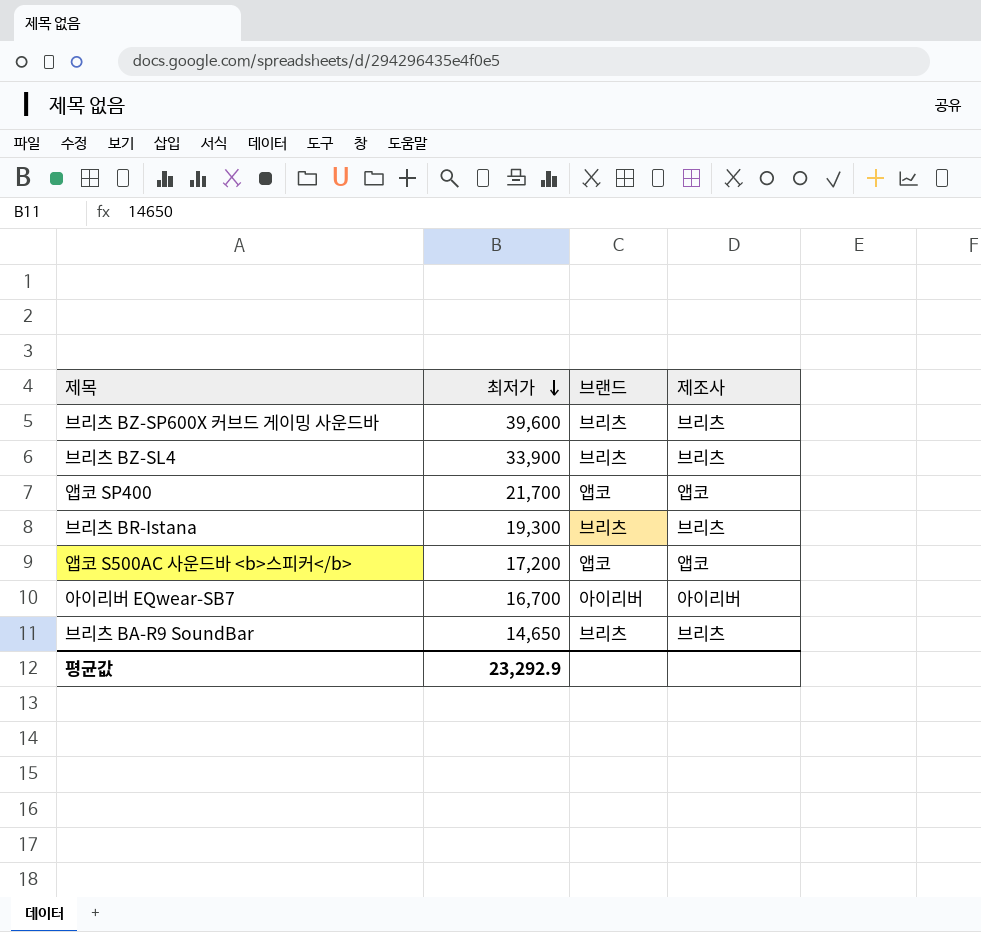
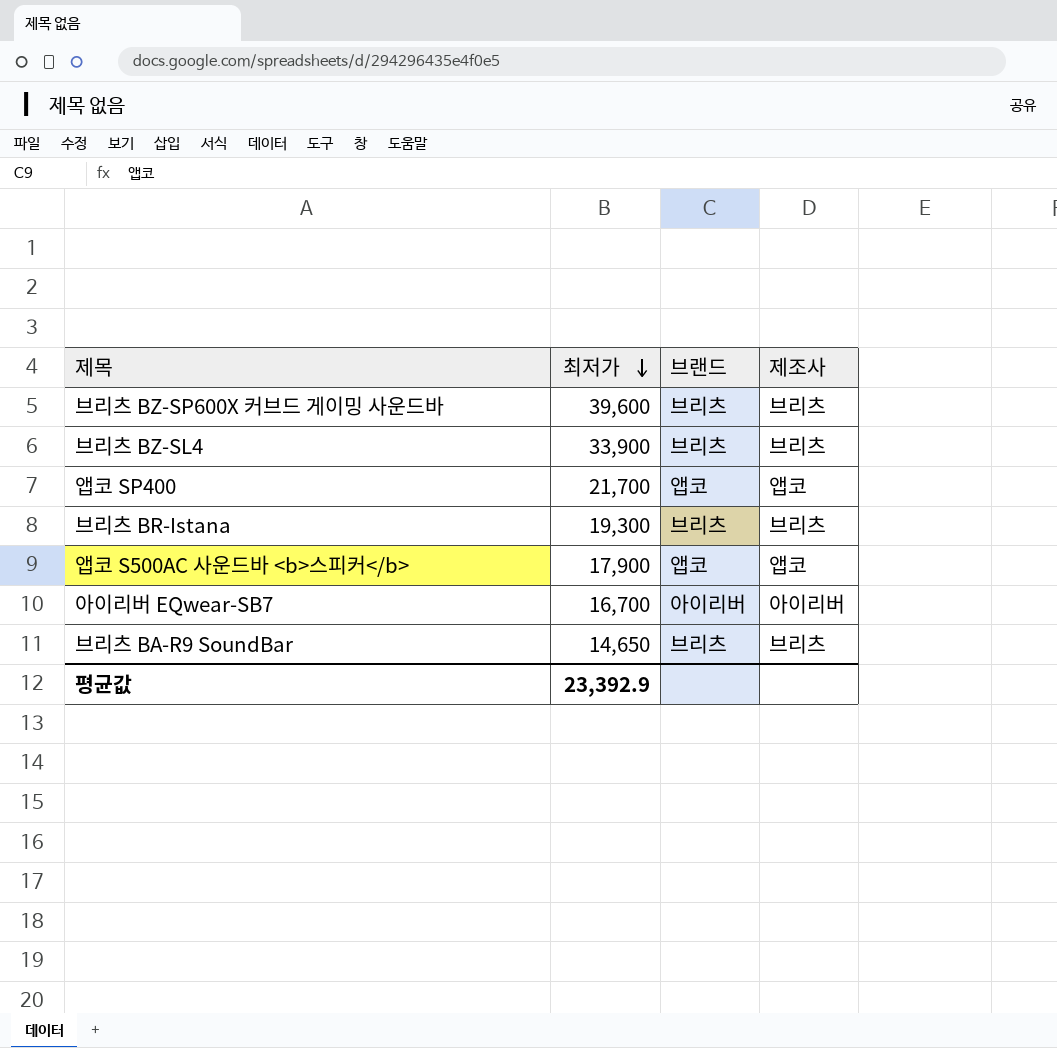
앱코 S500AC 사운드바 <b>스피커</b> | 최저가: 17,200 -> 17,900
평균값 | 최저가: 23,292.9 -> 23,392.9

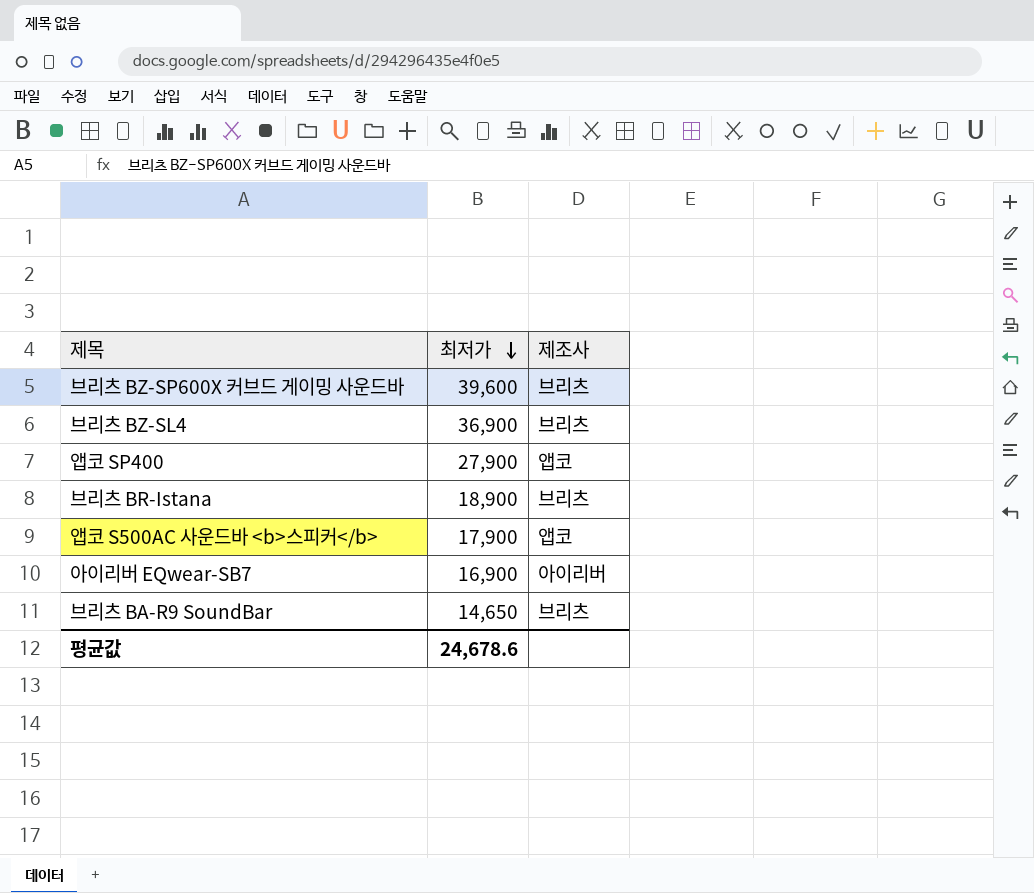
column 브랜드 | position: 3 -> none
브리츠 BZ-SL4 | 최저가: 33,900 -> 36,900
앱코 SP400 | 최저가: 21,700 -> 27,900
브리츠 BR-Istana | 최저가: 19,300 -> 18,900
아이리버 EQwear-SB7 | 최저가: 16,700 -> 16,900
평균값 | 최저가: 23,392.9 -> 24,678.6

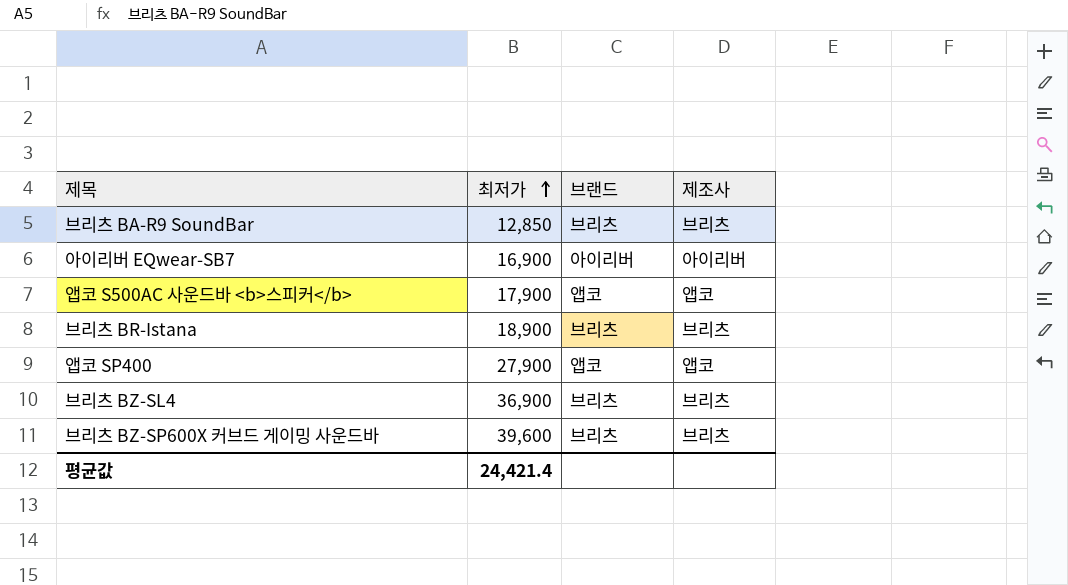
row order: 최저가 descending -> 최저가 ascending
column 브랜드 | position: none -> 3
브리츠 BA-R9 SoundBar | 최저가: 14,650 -> 12,850
평균값 | 최저가: 24,678.6 -> 24,421.4

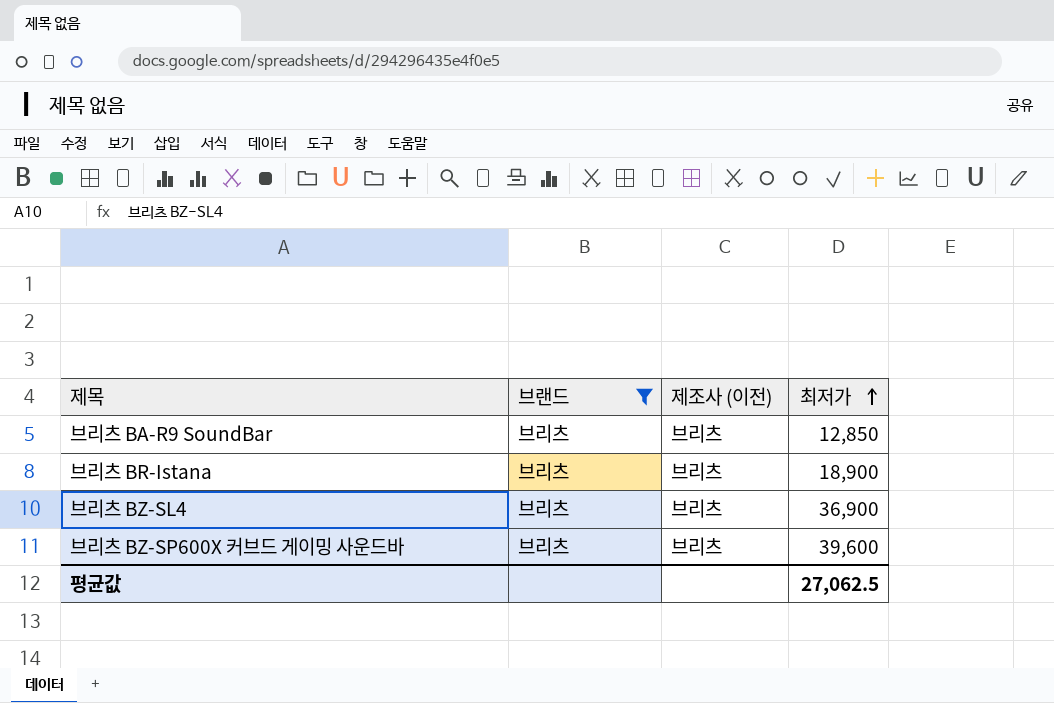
filter: none -> 브랜드 = 브리츠
column name: 제조사 -> 제조사 (이전)
column 최저가 | position: 2 -> 4
평균값 | 최저가: 24,421.4 -> 27,062.5

